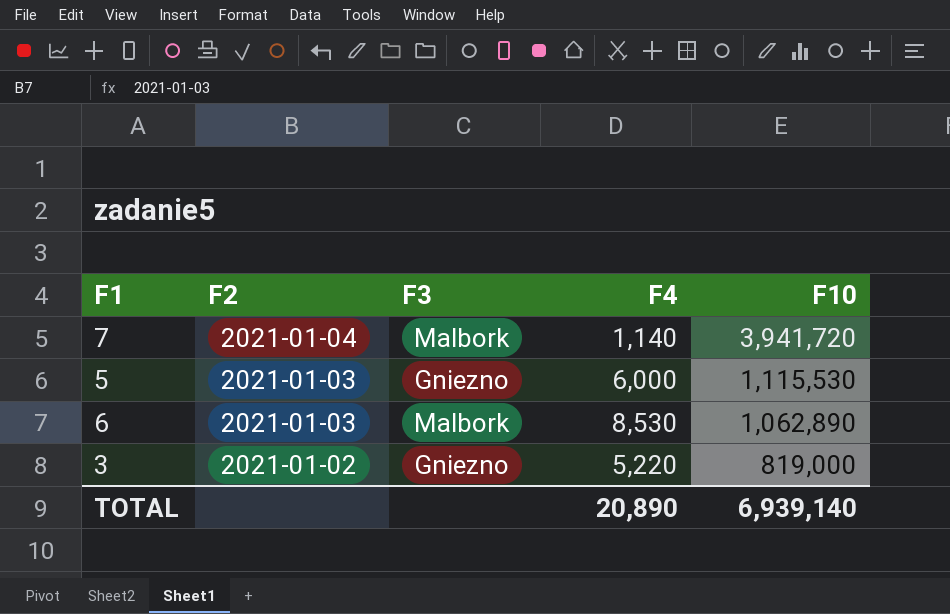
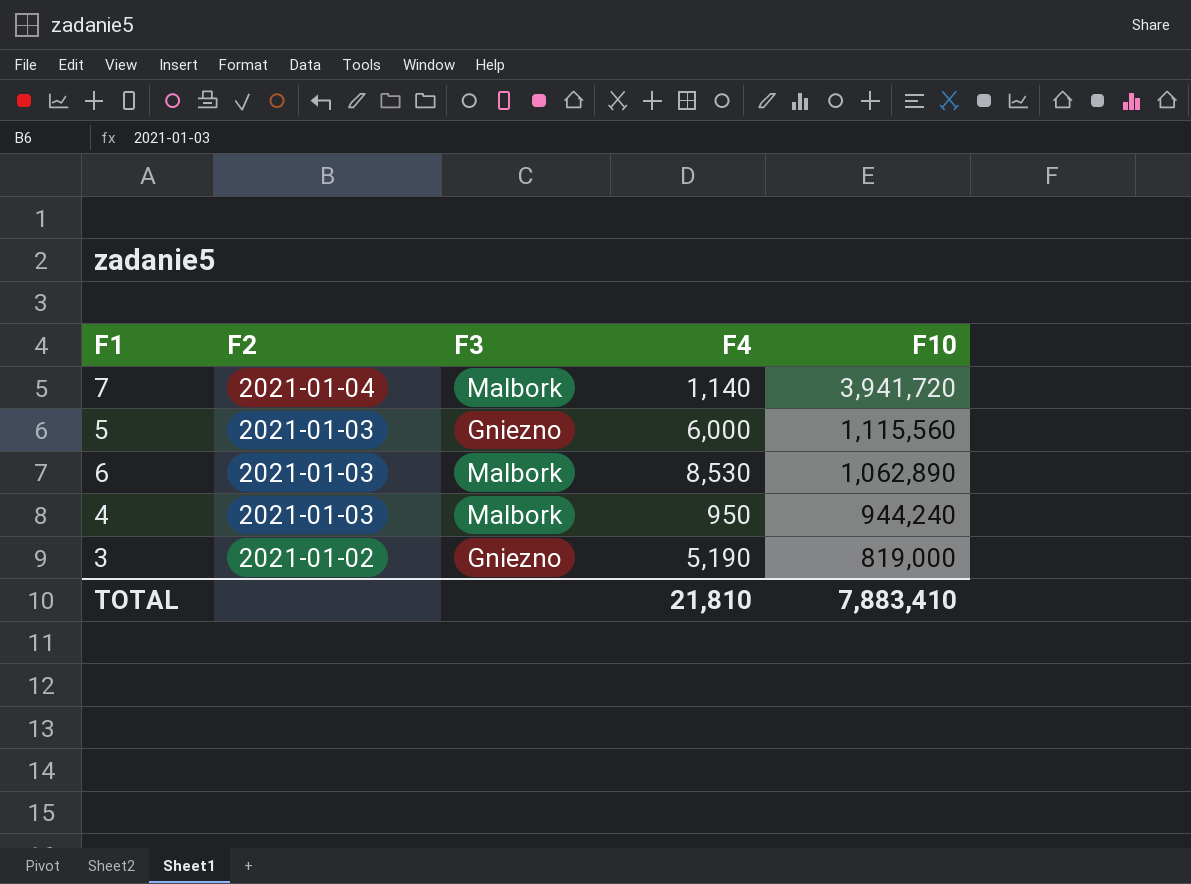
5 | F10: 1,115,530 -> 1,115,560
row 4: none -> 2021-01-03 | Malbork | 950 | 944,240
3 | F4: 5,220 -> 5,190
TOTAL | F4: 20,890 -> 21,810
TOTAL | F10: 6,939,140 -> 7,883,410

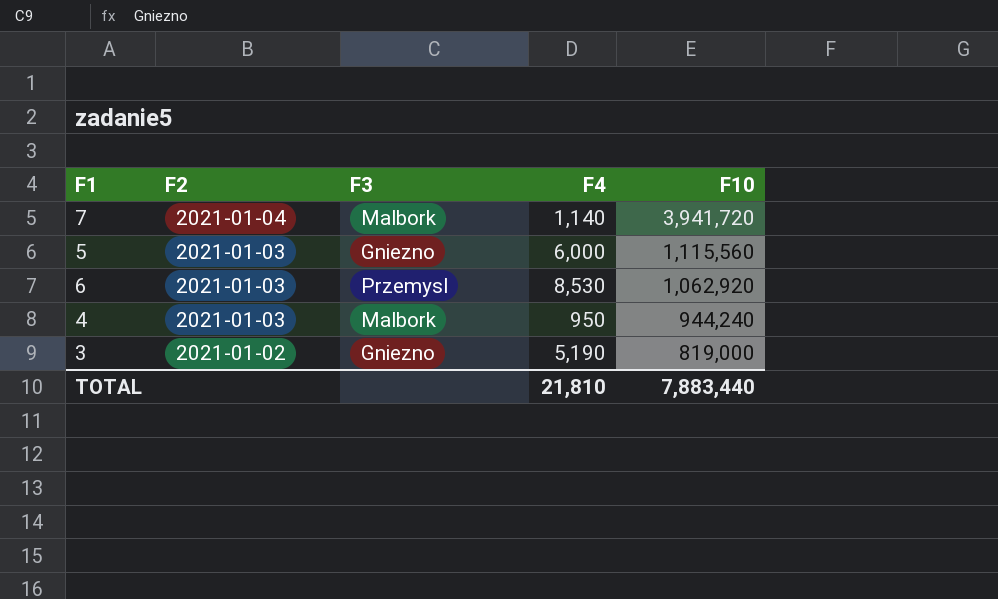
6 | F3: Malbork -> Przemysl
6 | F10: 1,062,890 -> 1,062,920
TOTAL | F10: 7,883,410 -> 7,883,440

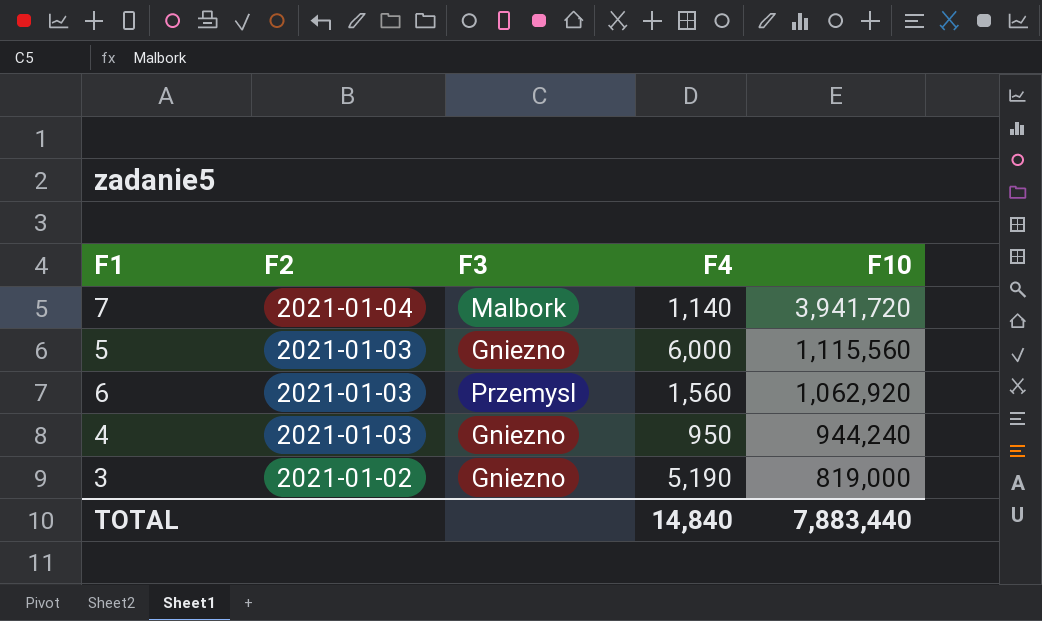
6 | F4: 8,530 -> 1,560
4 | F3: Malbork -> Gniezno
TOTAL | F4: 21,810 -> 14,840

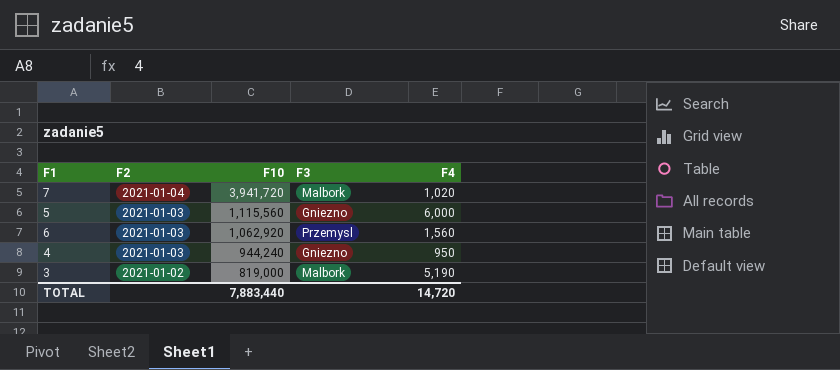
column F10 | position: 5 -> 3
7 | F4: 1,140 -> 1,020
3 | F3: Gniezno -> Malbork
TOTAL | F4: 14,840 -> 14,720

